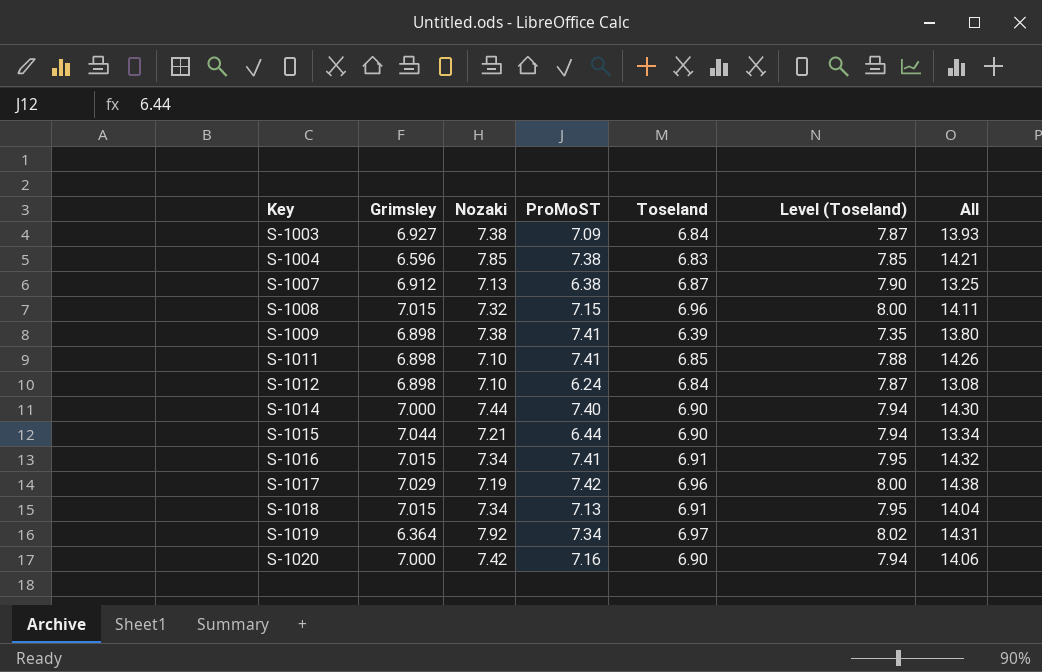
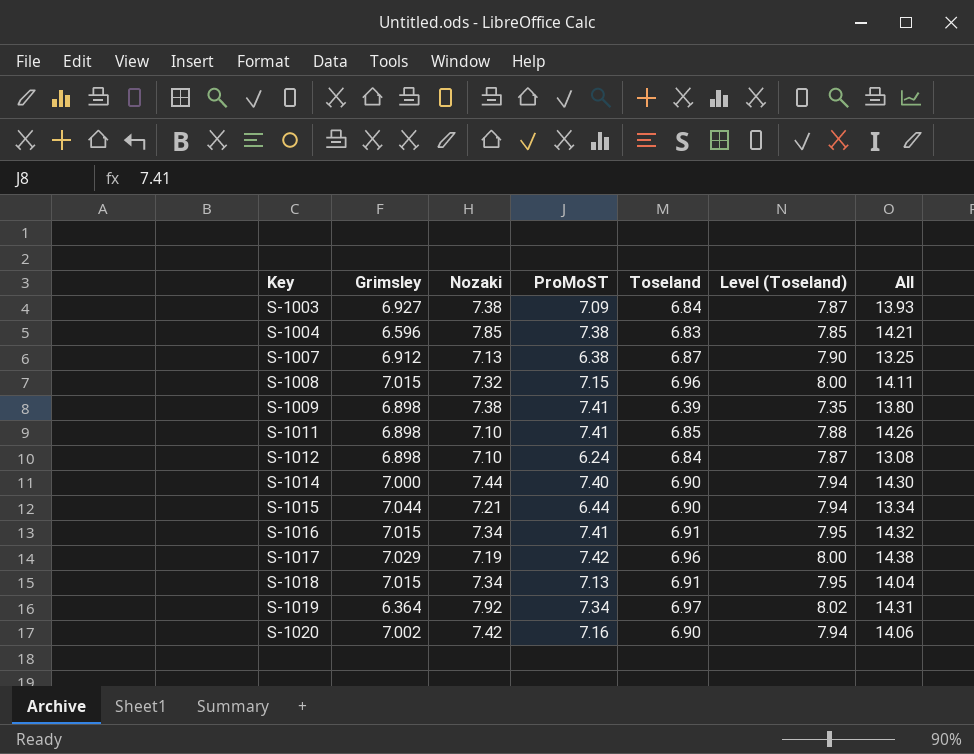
S-1020 | Grimsley: 7.000 -> 7.002

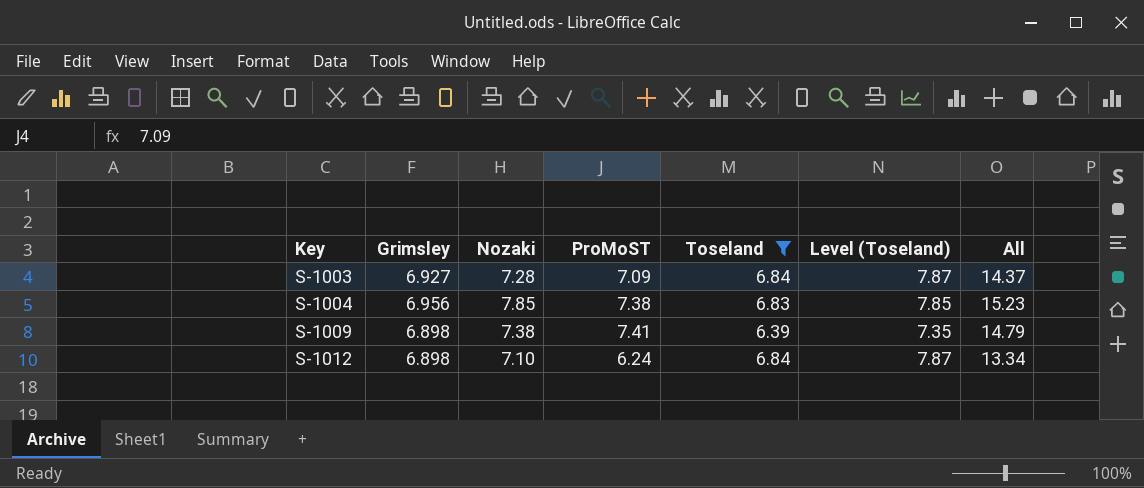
filter: none -> Toseland <= 6.84
column All | formula: [ProMoST] + [Toseland] -> [Nozaki] + [ProMoST]
S-1003 | Nozaki: 7.38 -> 7.28
S-1004 | Grimsley: 6.596 -> 6.956

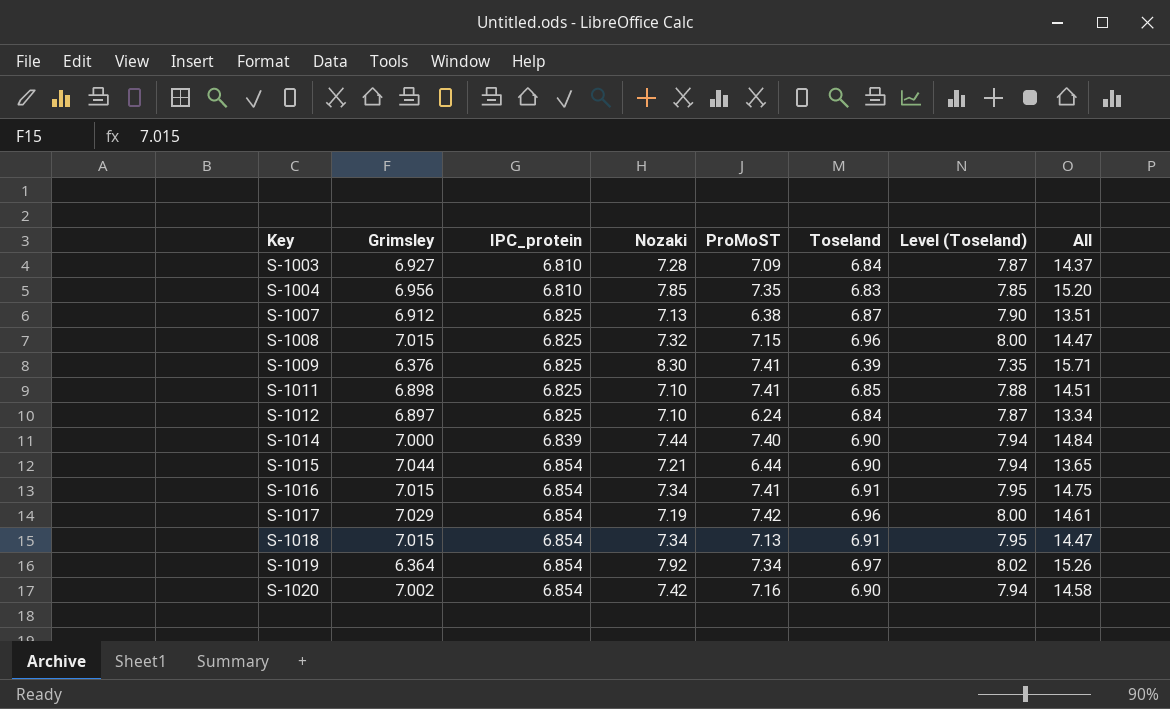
filter: Toseland <= 6.84 -> none
column IPC_protein | position: none -> 3
S-1004 | ProMoST: 7.38 -> 7.35
S-1004 | All: 15.23 -> 15.20
S-1009 | Grimsley: 6.898 -> 6.376
S-1009 | Nozaki: 7.38 -> 8.30
S-1009 | All: 14.79 -> 15.71
S-1012 | Grimsley: 6.898 -> 6.897

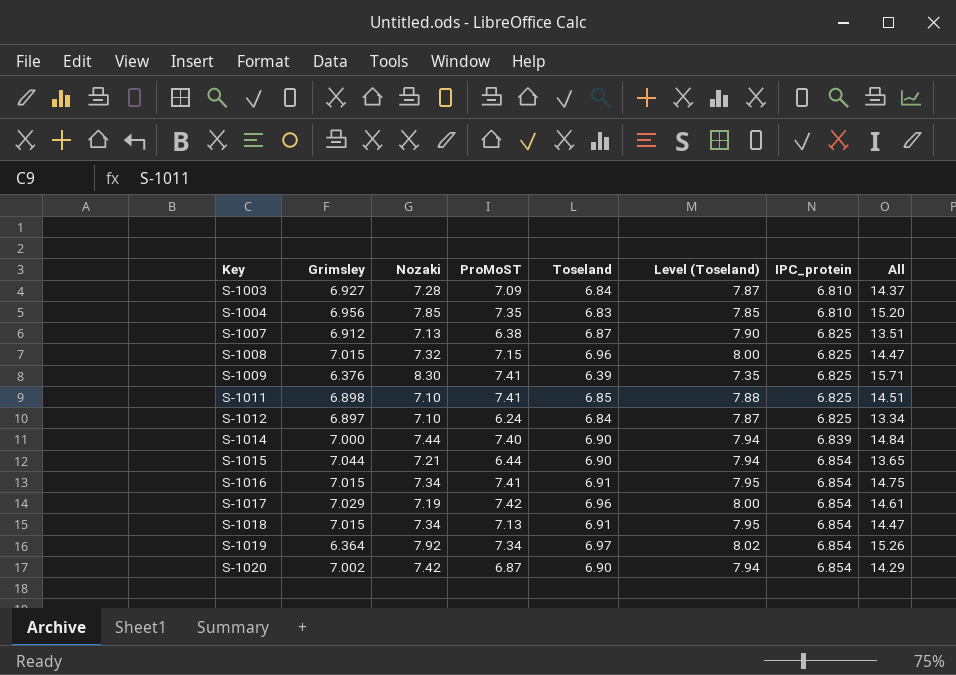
column IPC_protein | position: 3 -> 7
S-1020 | ProMoST: 7.16 -> 6.87
S-1020 | All: 14.58 -> 14.29

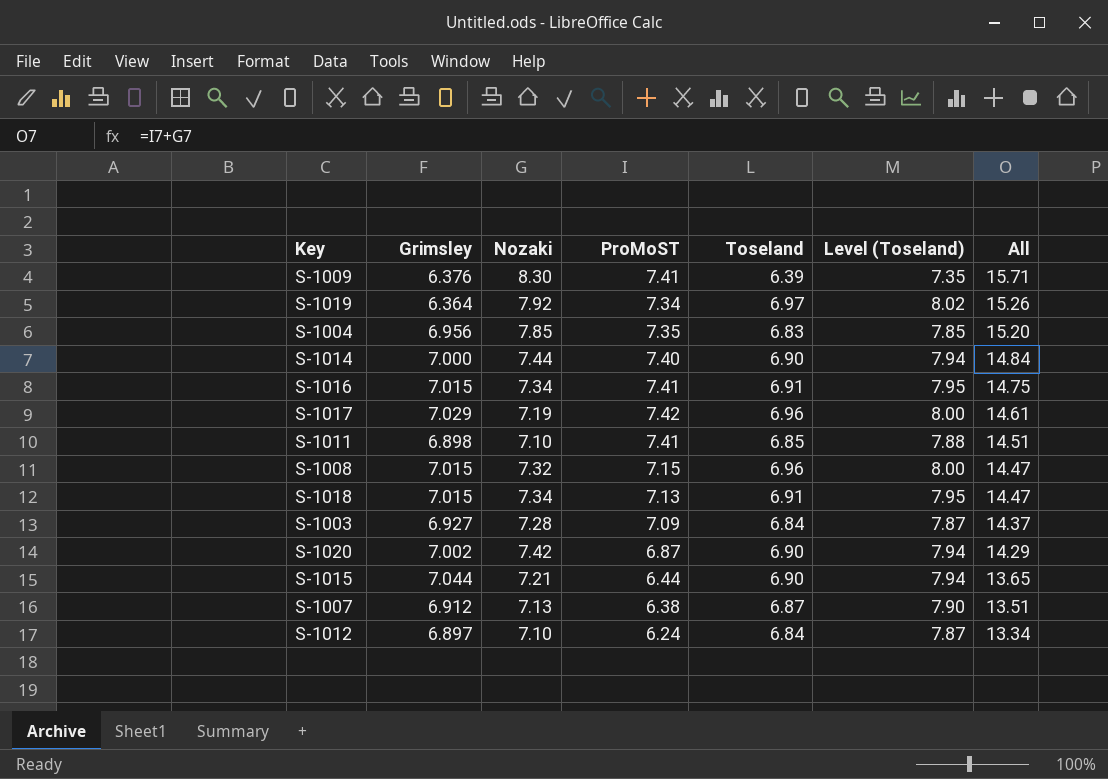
row order: Key ascending -> All descending
column IPC_protein | position: 7 -> none

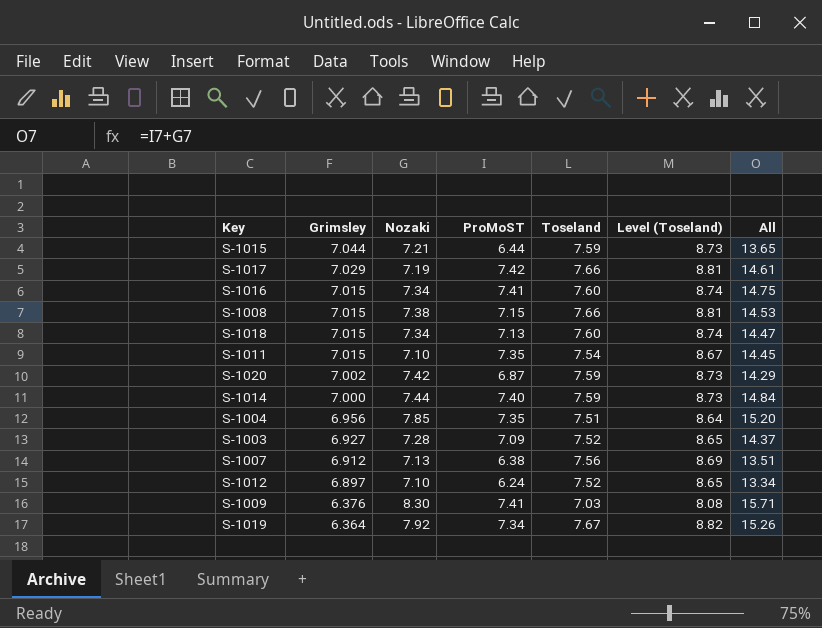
row order: All descending -> Grimsley descending
S-1015 | Toseland: 6.90 -> 7.59
S-1015 | Level (Toseland): 7.94 -> 8.73
S-1017 | Toseland: 6.96 -> 7.66
S-1017 | Level (Toseland): 8.00 -> 8.81
S-1016 | Toseland: 6.91 -> 7.60
S-1016 | Level (Toseland): 7.95 -> 8.74
S-1008 | Nozaki: 7.32 -> 7.38
S-1008 | Toseland: 6.96 -> 7.66
S-1008 | Level (Toseland): 8.00 -> 8.81
S-1008 | All: 14.47 -> 14.53
S-1018 | Toseland: 6.91 -> 7.60
S-1018 | Level (Toseland): 7.95 -> 8.74
S-1011 | Grimsley: 6.898 -> 7.015
S-1011 | ProMoST: 7.41 -> 7.35
S-1011 | Toseland: 6.85 -> 7.54
S-1011 | Level (Toseland): 7.88 -> 8.67
S-1011 | All: 14.51 -> 14.45
S-1020 | Toseland: 6.90 -> 7.59
S-1020 | Level (Toseland): 7.94 -> 8.73
S-1014 | Toseland: 6.90 -> 7.59
S-1014 | Level (Toseland): 7.94 -> 8.73
S-1004 | Toseland: 6.83 -> 7.51
S-1004 | Level (Toseland): 7.85 -> 8.64
S-1003 | Toseland: 6.84 -> 7.52
S-1003 | Level (Toseland): 7.87 -> 8.65
S-1007 | Toseland: 6.87 -> 7.56
S-1007 | Level (Toseland): 7.90 -> 8.69
S-1012 | Toseland: 6.84 -> 7.52
S-1012 | Level (Toseland): 7.87 -> 8.65
S-1009 | Toseland: 6.39 -> 7.03
S-1009 | Level (Toseland): 7.35 -> 8.08
S-1019 | Toseland: 6.97 -> 7.67
S-1019 | Level (Toseland): 8.02 -> 8.82

